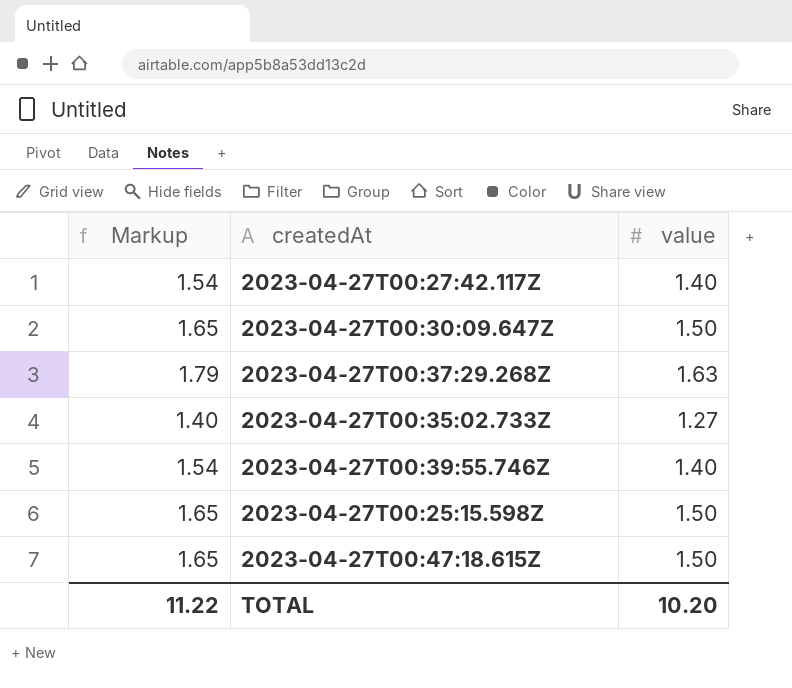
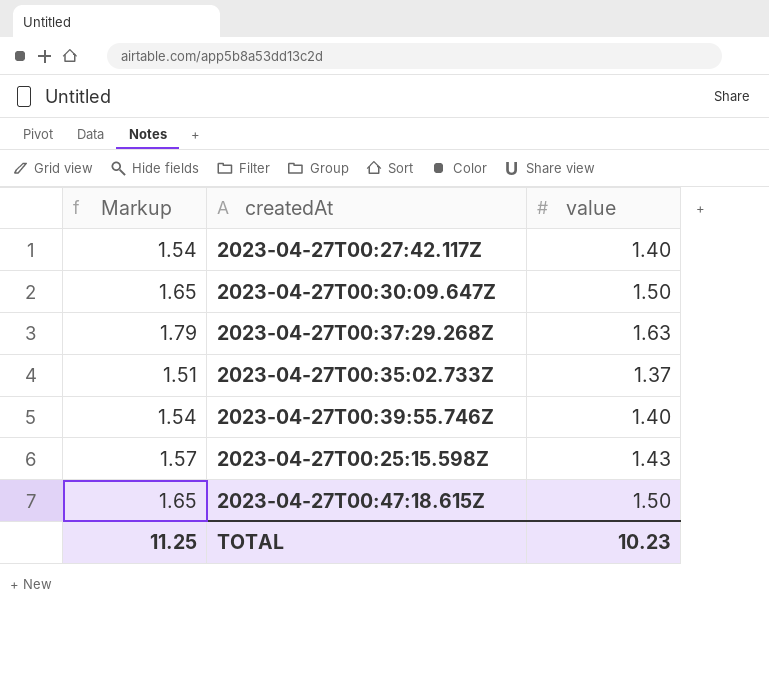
2023-04-27T00:35:02.733Z | Markup: 1.40 -> 1.51
2023-04-27T00:35:02.733Z | value: 1.27 -> 1.37
2023-04-27T00:25:15.598Z | Markup: 1.65 -> 1.57
2023-04-27T00:25:15.598Z | value: 1.50 -> 1.43
TOTAL | Markup: 11.22 -> 11.25
TOTAL | value: 10.20 -> 10.23

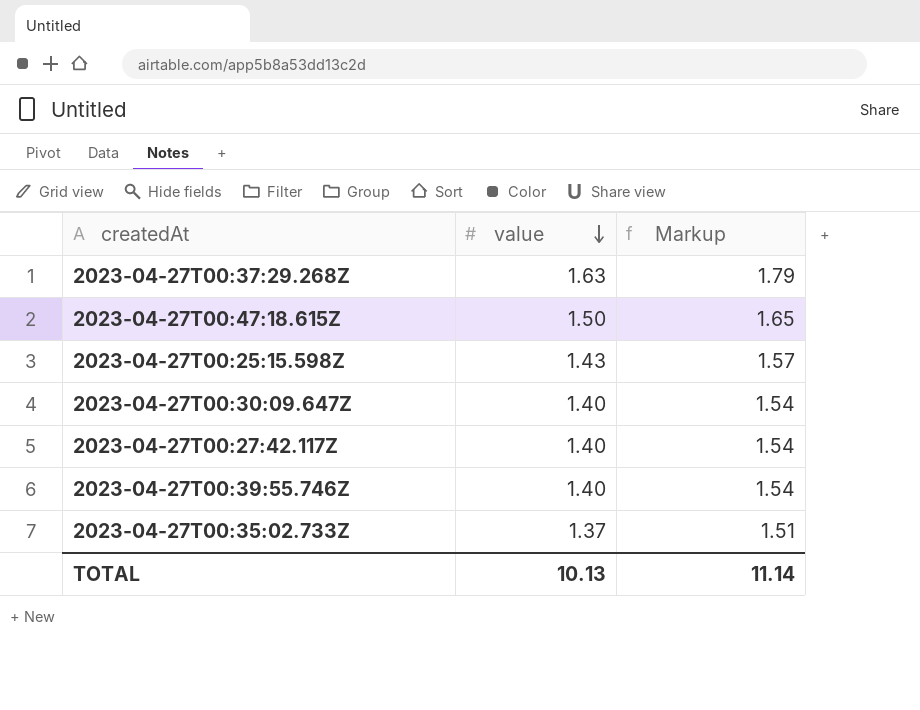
row order: none -> value descending
column Markup | position: 1 -> 3
2023-04-27T00:30:09.647Z | value: 1.50 -> 1.40
2023-04-27T00:30:09.647Z | Markup: 1.65 -> 1.54
TOTAL | value: 10.23 -> 10.13
TOTAL | Markup: 11.25 -> 11.14

